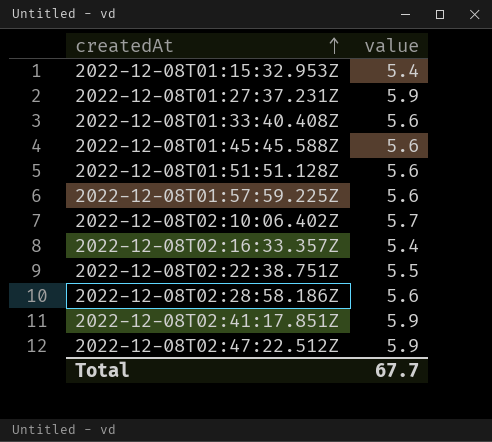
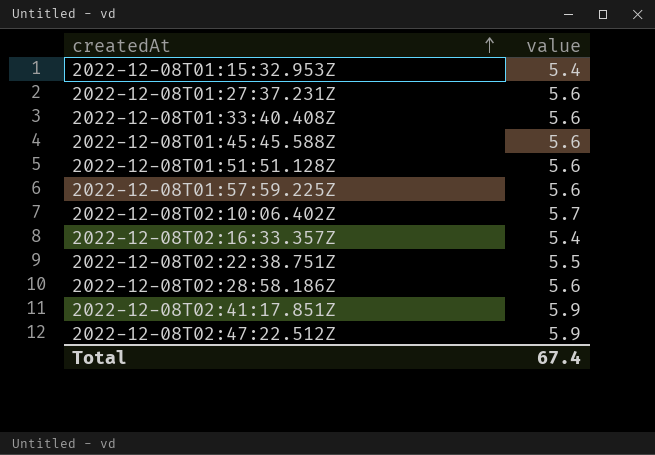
2022-12-08T01:27:37.231Z | value: 5.9 -> 5.6
Total | value: 67.7 -> 67.4

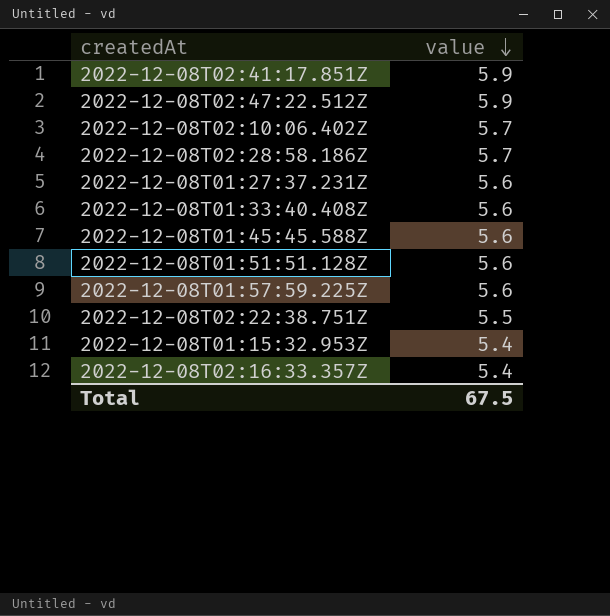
row order: createdAt ascending -> value descending
2022-12-08T02:28:58.186Z | value: 5.6 -> 5.7
Total | value: 67.4 -> 67.5

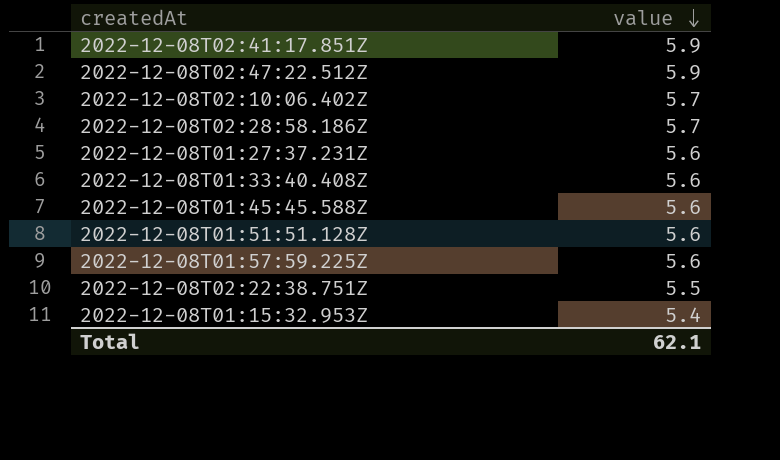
row 2022-12-08T02:16:33.357Z: 5.4 -> none
Total | value: 67.5 -> 62.1

